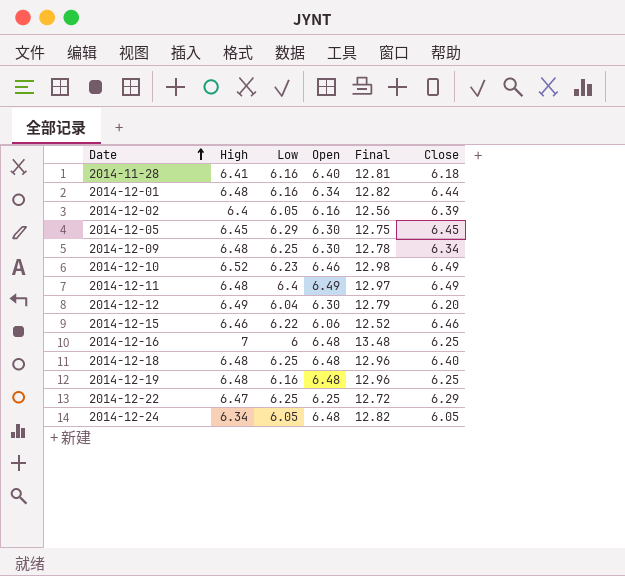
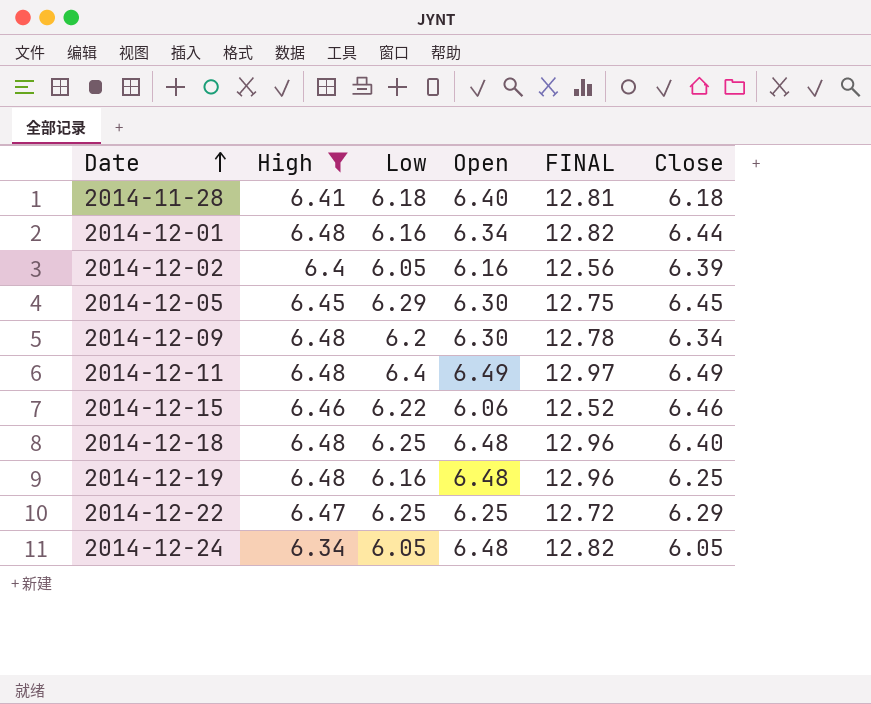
filter: none -> High <= 6.48
column name: Final -> FINAL
2014-11-28 | Low: 6.16 -> 6.18
2014-12-09 | Low: 6.25 -> 6.2

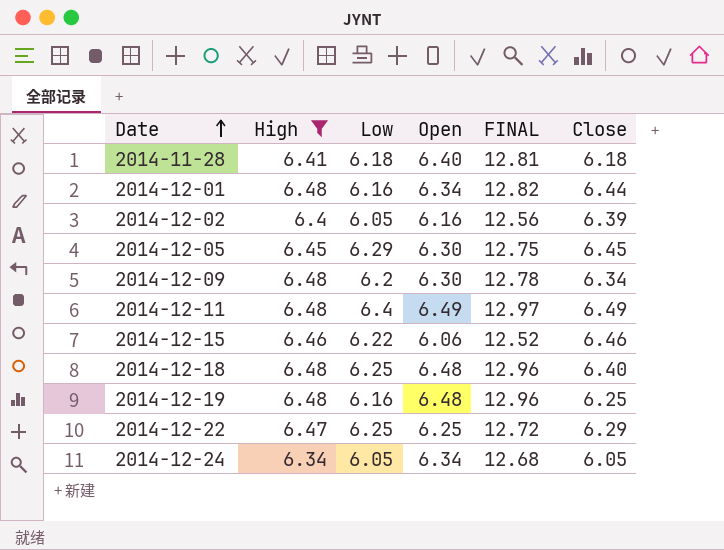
2014-12-24 | Open: 6.48 -> 6.34
2014-12-24 | FINAL: 12.82 -> 12.68

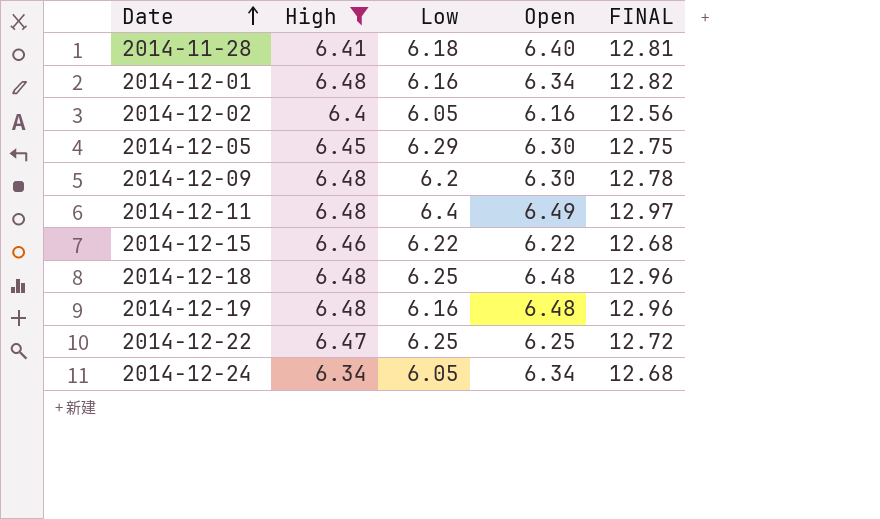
column Close | position: 6 -> none
2014-12-15 | Open: 6.06 -> 6.22
2014-12-15 | FINAL: 12.52 -> 12.68

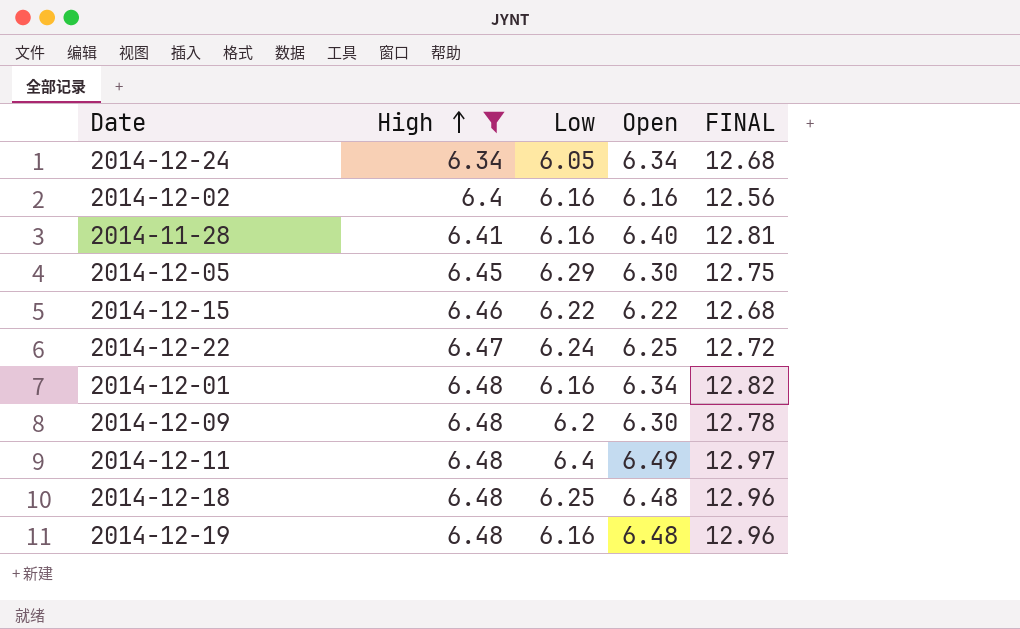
row order: Date ascending -> High ascending
2014-12-02 | Low: 6.05 -> 6.16
2014-11-28 | Low: 6.18 -> 6.16
2014-12-22 | Low: 6.25 -> 6.24

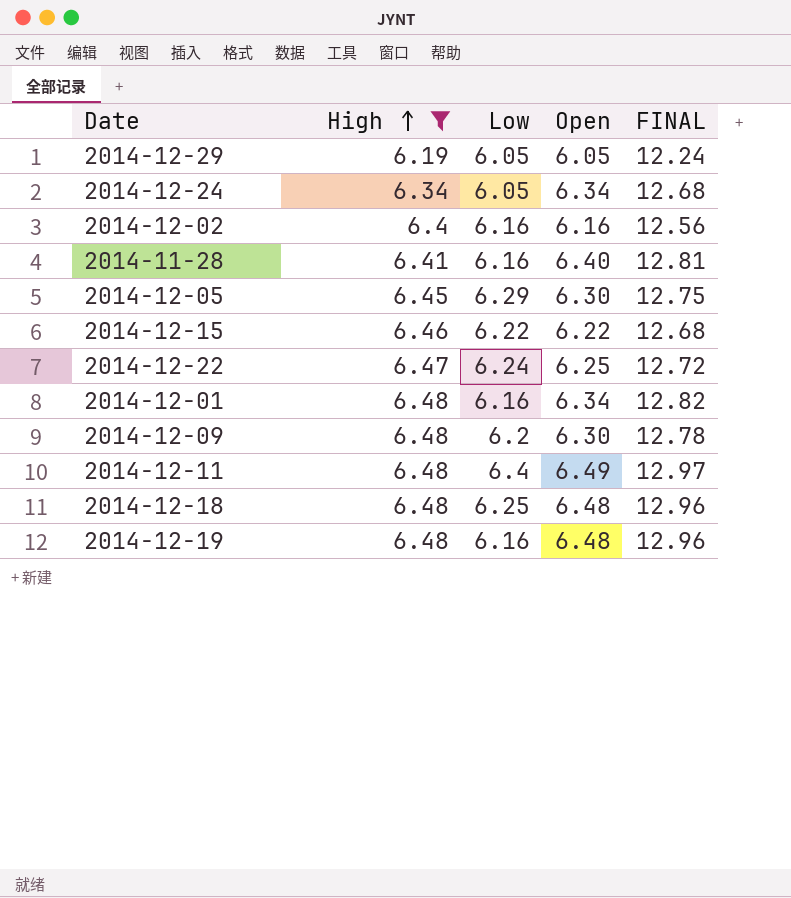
row 2014-12-29: none -> 6.19 | 6.05 | 6.05 | 12.24

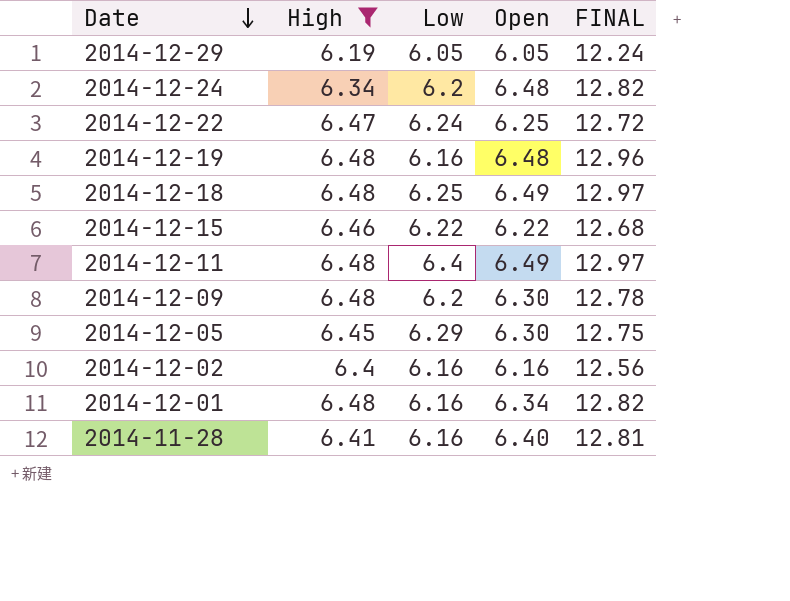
row order: High ascending -> Date descending
2014-12-24 | Low: 6.05 -> 6.2
2014-12-24 | Open: 6.34 -> 6.48
2014-12-24 | FINAL: 12.68 -> 12.82
2014-12-18 | Open: 6.48 -> 6.49
2014-12-18 | FINAL: 12.96 -> 12.97

